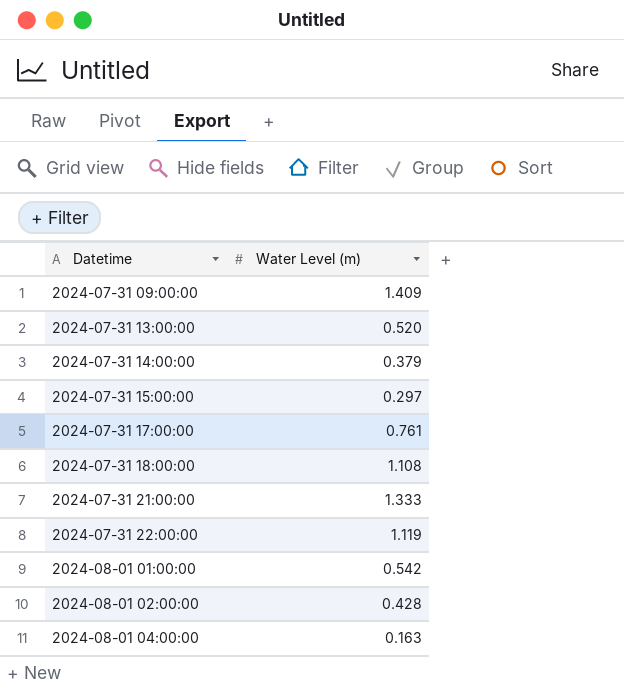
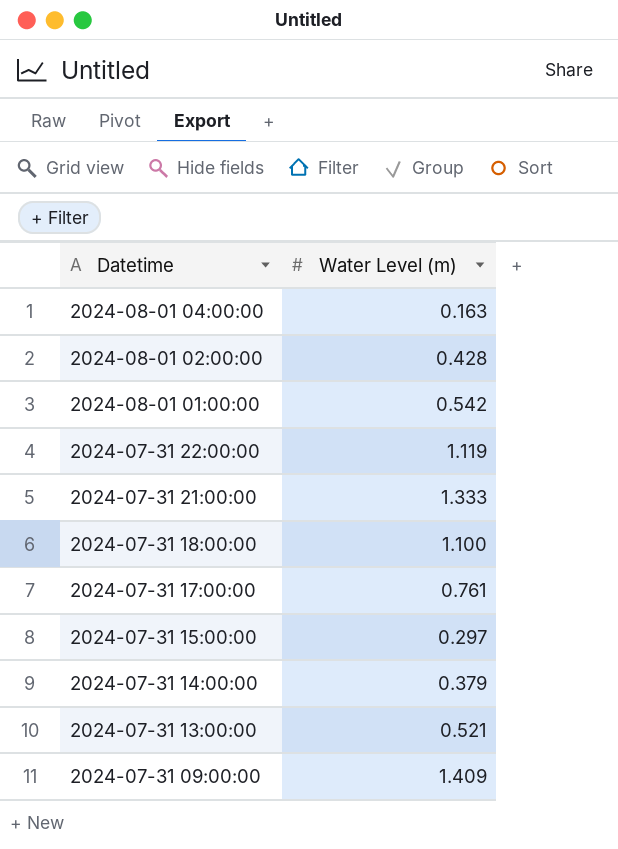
row order: Datetime ascending -> Datetime descending
2024-07-31 18:00:00 | Water Level (m): 1.108 -> 1.100
2024-07-31 13:00:00 | Water Level (m): 0.520 -> 0.521

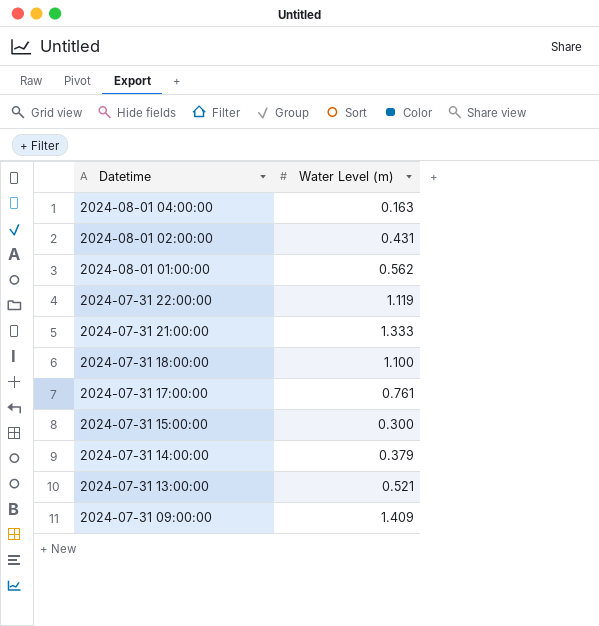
2024-08-01 02:00:00 | Water Level (m): 0.428 -> 0.431
2024-08-01 01:00:00 | Water Level (m): 0.542 -> 0.562
2024-07-31 15:00:00 | Water Level (m): 0.297 -> 0.300

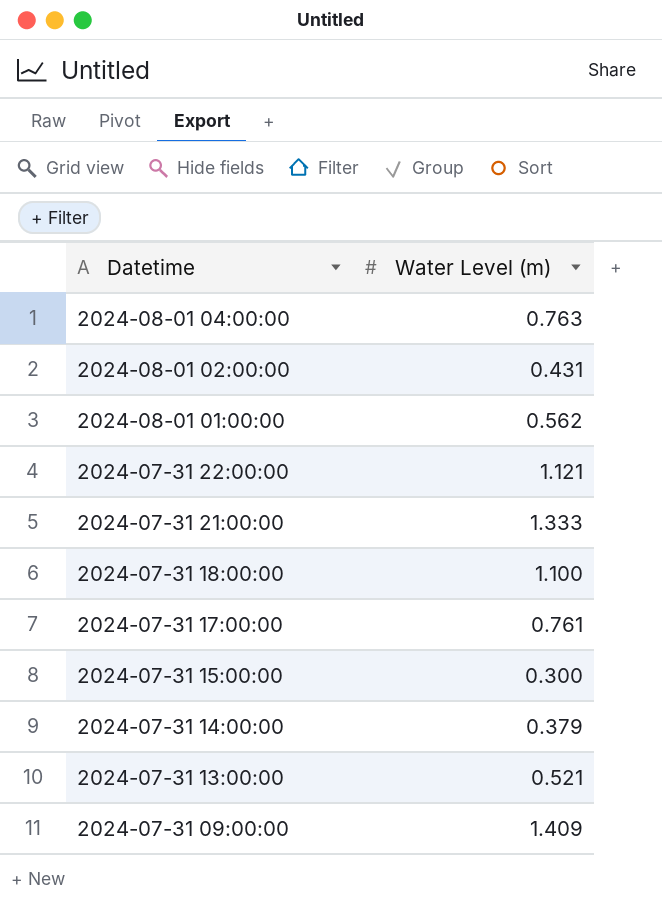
2024-08-01 04:00:00 | Water Level (m): 0.163 -> 0.763
2024-07-31 22:00:00 | Water Level (m): 1.119 -> 1.121

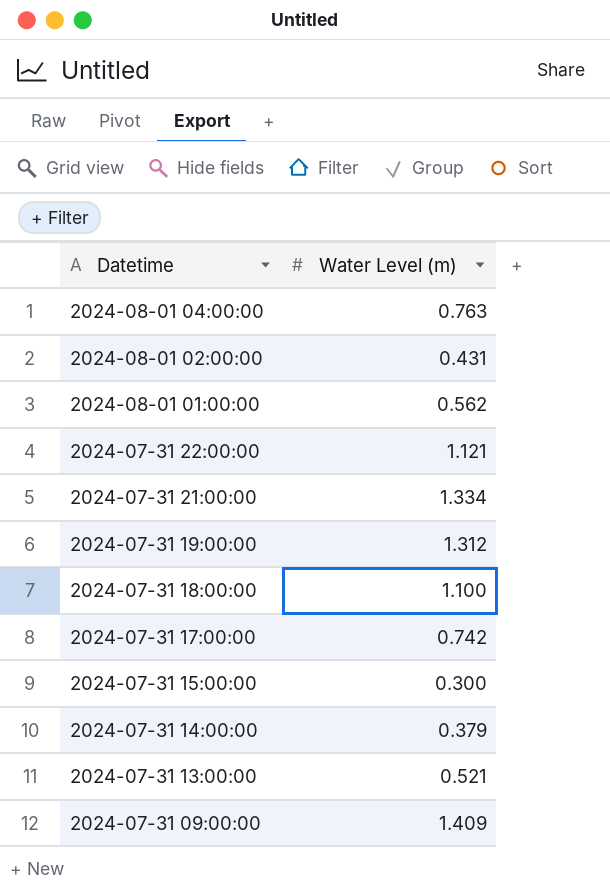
2024-07-31 21:00:00 | Water Level (m): 1.333 -> 1.334
row 2024-07-31 19:00:00: none -> 1.312
2024-07-31 17:00:00 | Water Level (m): 0.761 -> 0.742

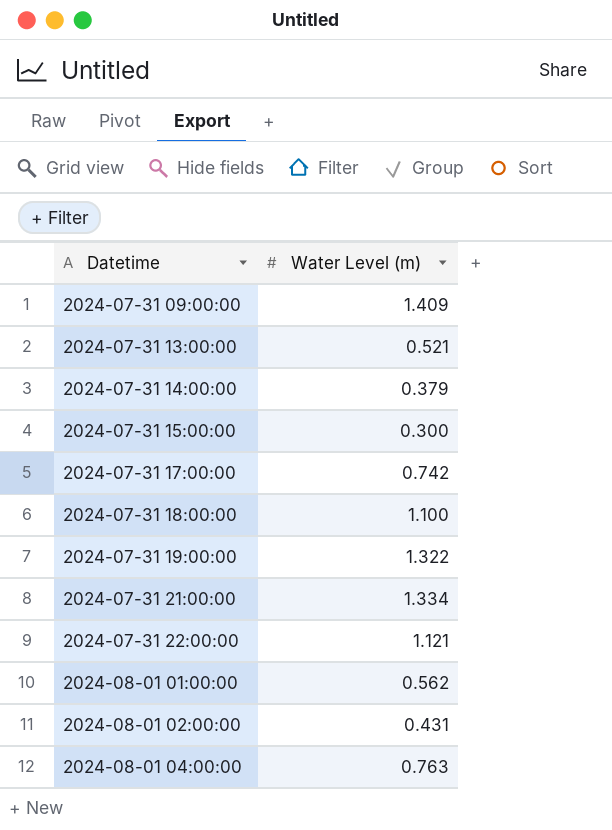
row order: Datetime descending -> Datetime ascending
2024-07-31 19:00:00 | Water Level (m): 1.312 -> 1.322

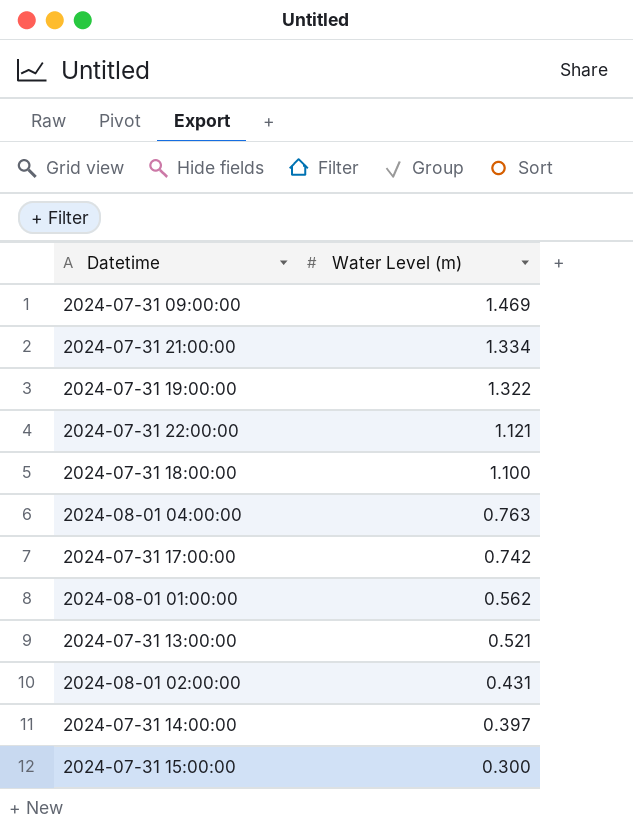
row order: Datetime ascending -> Water Level (m) descending
2024-07-31 09:00:00 | Water Level (m): 1.409 -> 1.469
2024-07-31 14:00:00 | Water Level (m): 0.379 -> 0.397

